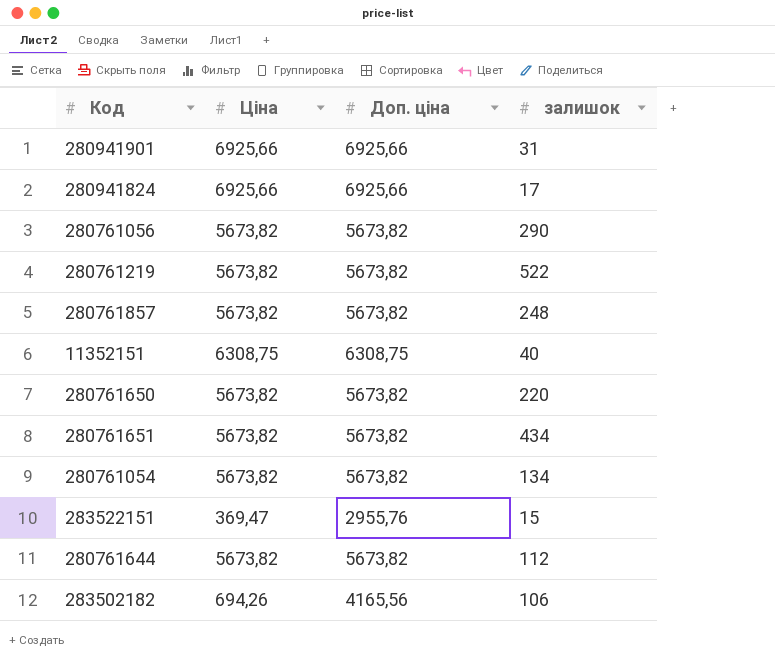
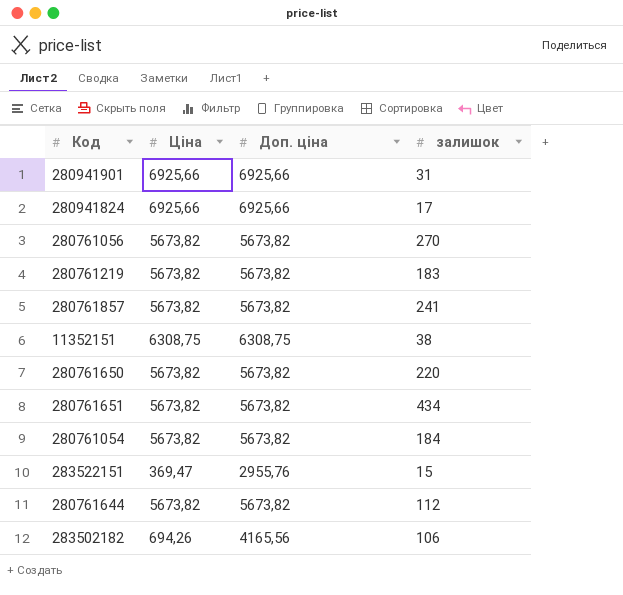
280761056 | залишок: 290 -> 270
280761219 | залишок: 522 -> 183
280761857 | залишок: 248 -> 241
11352151 | залишок: 40 -> 38
280761054 | залишок: 134 -> 184

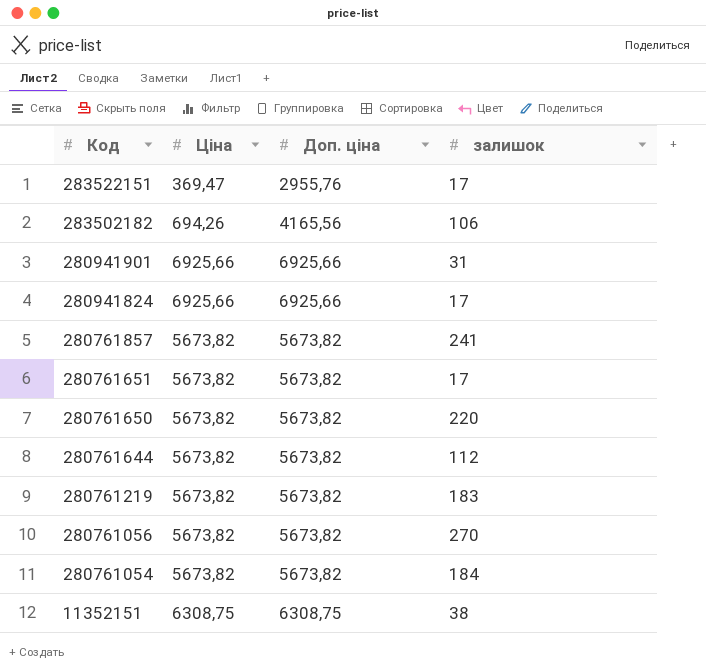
row order: none -> Код descending
283522151 | залишок: 15 -> 17
280761651 | залишок: 434 -> 17

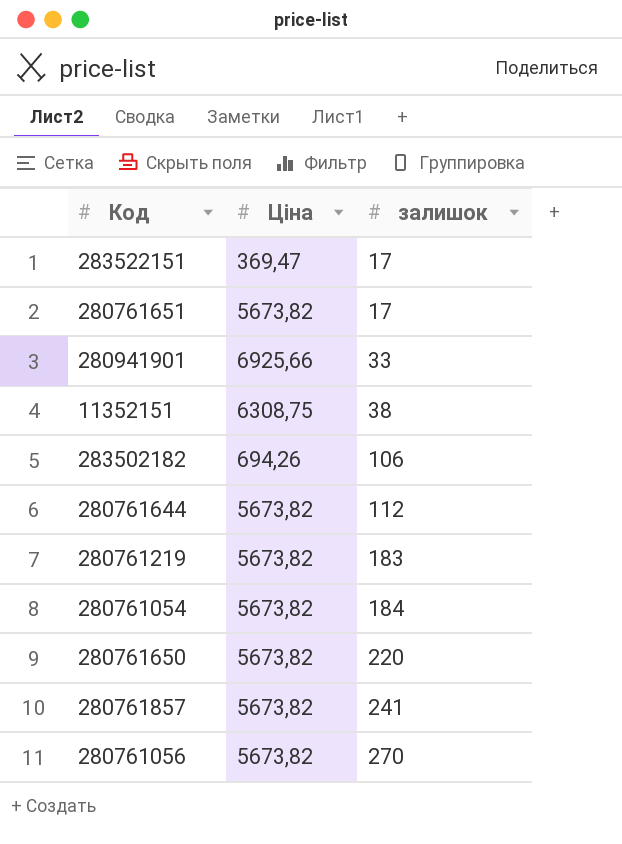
row order: Код descending -> залишок ascending
column Доп. ціна | position: 3 -> none
row 280941824: 6925,66 | 6925,66 | 17 -> none
280941901 | залишок: 31 -> 33

